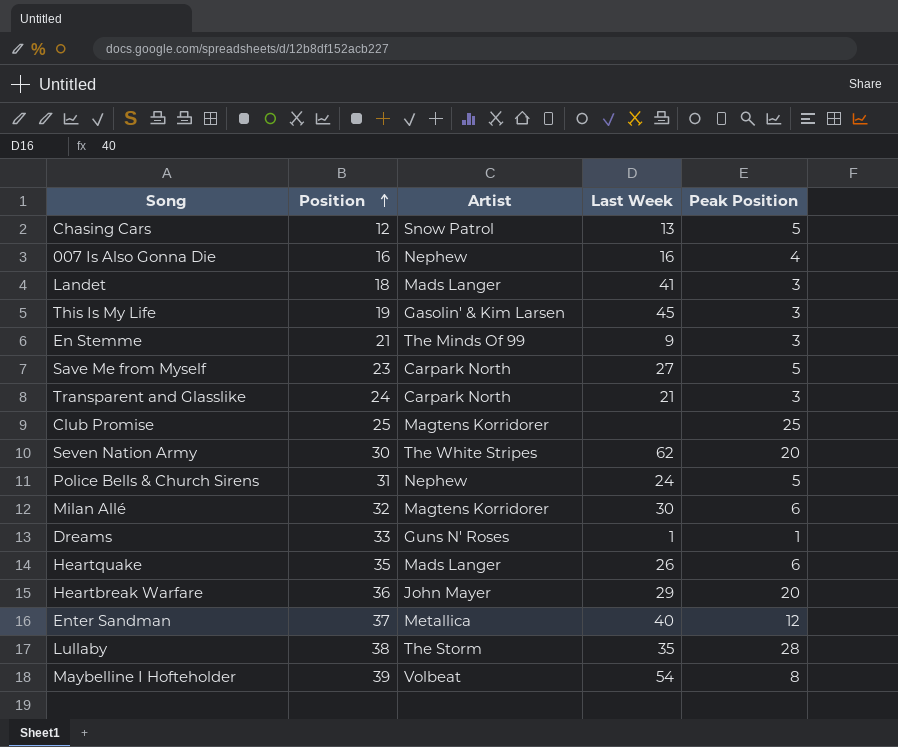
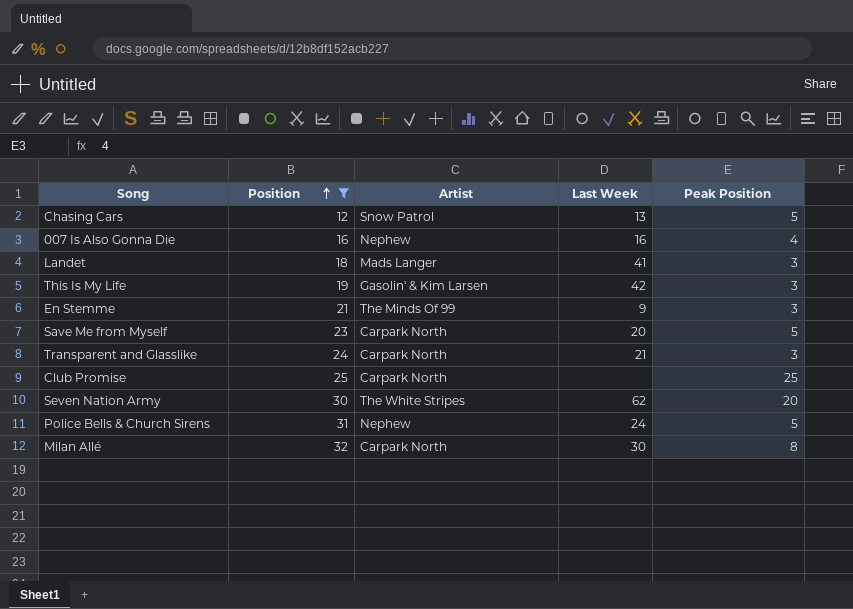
filter: none -> Position <= 32
This Is My Life | Last Week: 45 -> 42
Save Me from Myself | Last Week: 27 -> 20
Club Promise | Artist: Magtens Korridorer -> Carpark North
Milan Allé | Artist: Magtens Korridorer -> Carpark North
Milan Allé | Peak Position: 6 -> 8

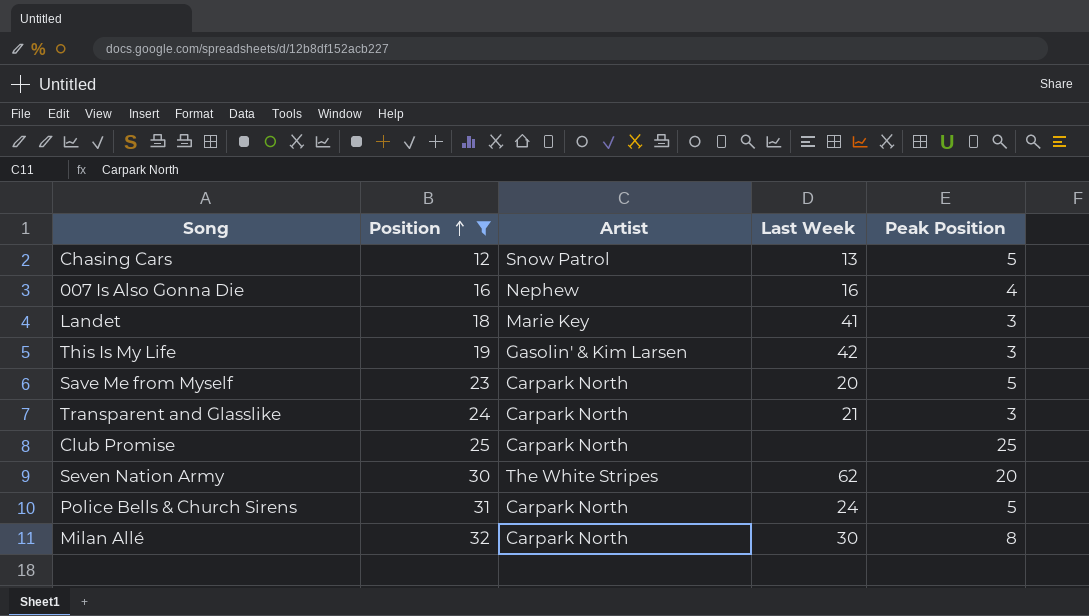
row En Stemme: 21 | The Minds Of 99 | 9 | 3 -> none
Landet | Artist: Mads Langer -> Marie Key
Police Bells & Church Sirens | Artist: Nephew -> Carpark North

